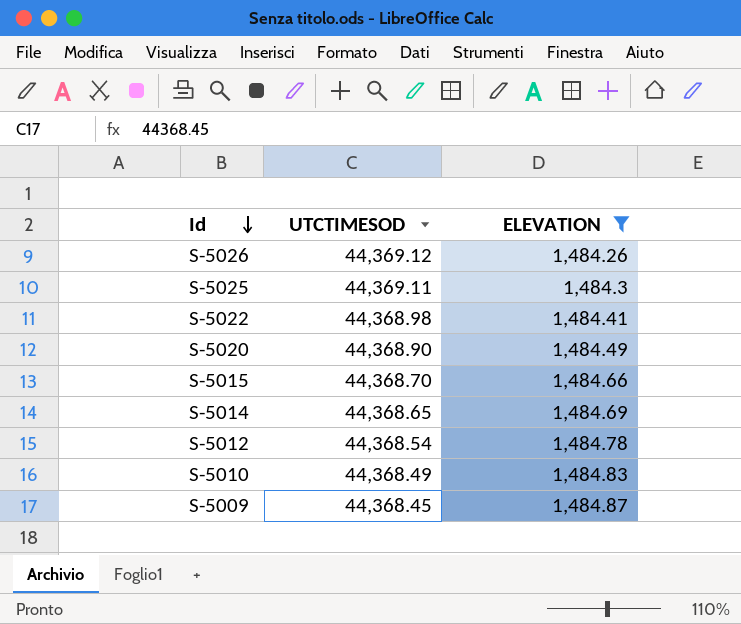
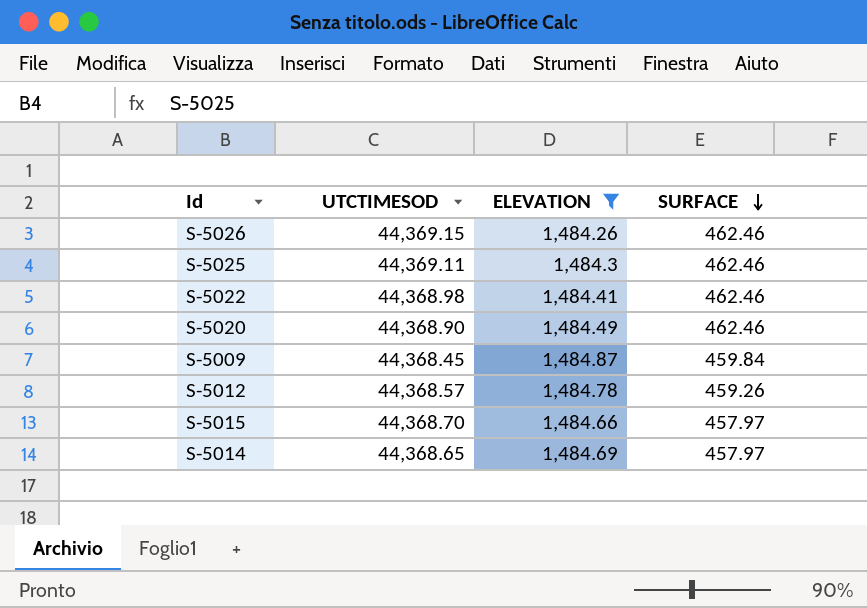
row order: Id descending -> SURFACE descending
column SURFACE | position: none -> 4
row S-5010: 44,368.49 | 1,484.83 -> none
S-5026 | UTCTIMESOD: 44,369.12 -> 44,369.15
S-5012 | UTCTIMESOD: 44,368.54 -> 44,368.57

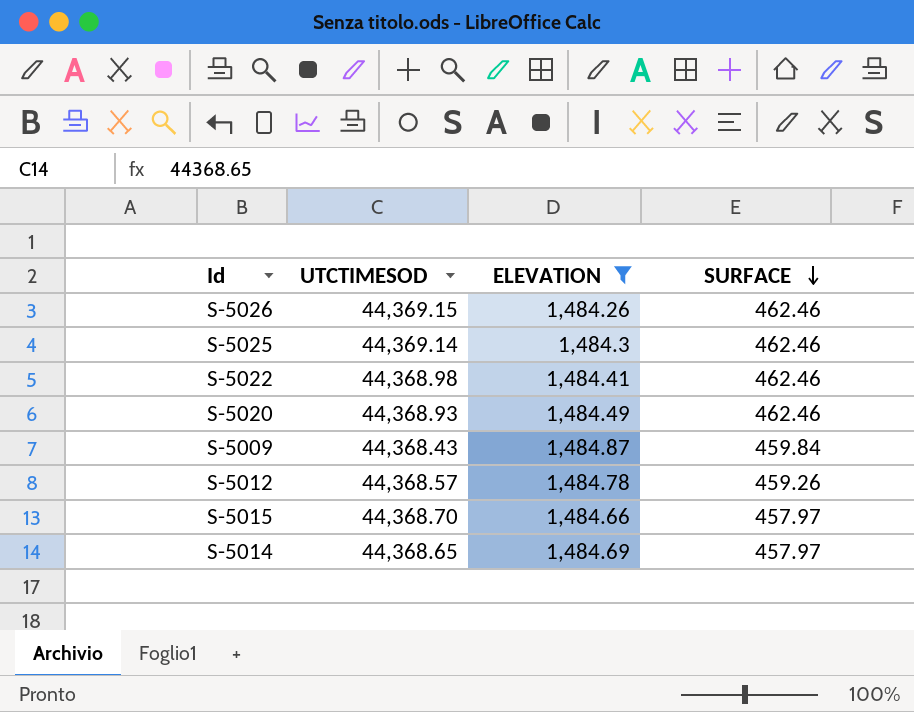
S-5025 | UTCTIMESOD: 44,369.11 -> 44,369.14
S-5020 | UTCTIMESOD: 44,368.90 -> 44,368.93
S-5009 | UTCTIMESOD: 44,368.45 -> 44,368.43

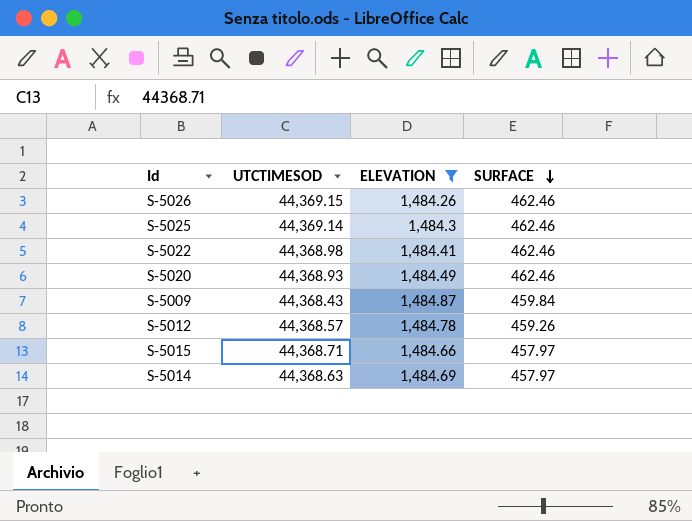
S-5015 | UTCTIMESOD: 44,368.70 -> 44,368.71
S-5014 | UTCTIMESOD: 44,368.65 -> 44,368.63

